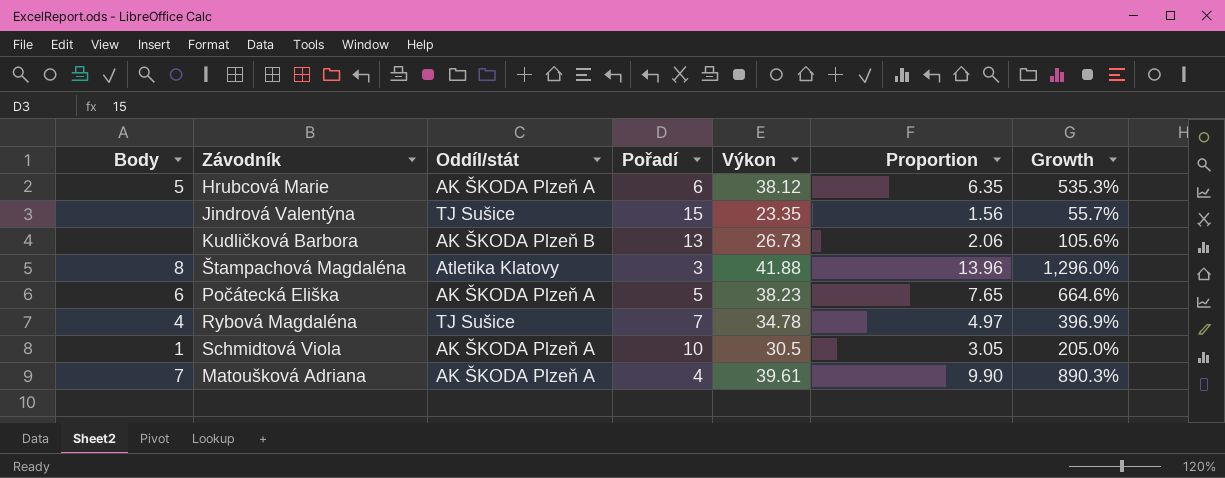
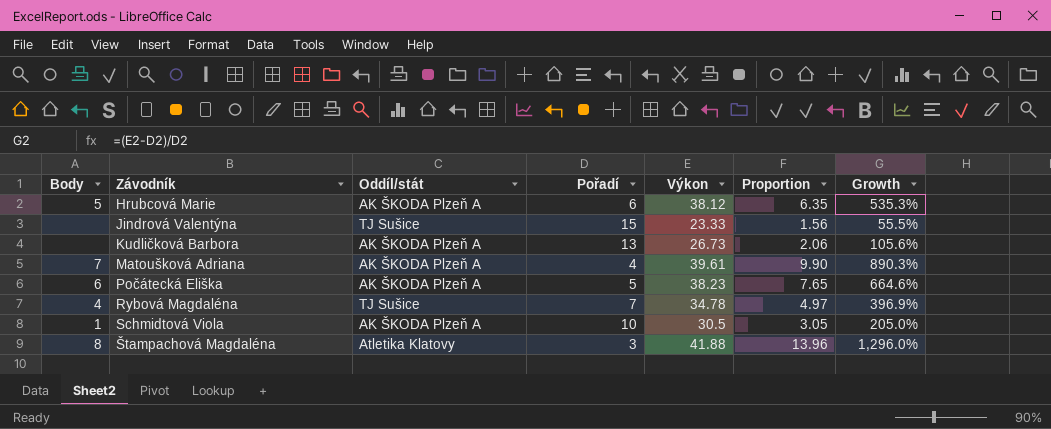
row order: none -> Závodník ascending
Jindrová Valentýna | Výkon: 23.35 -> 23.33
Jindrová Valentýna | Growth: 55.7% -> 55.5%
Kudličková Barbora | Oddíl/stát: AK ŠKODA Plzeň B -> AK ŠKODA Plzeň A

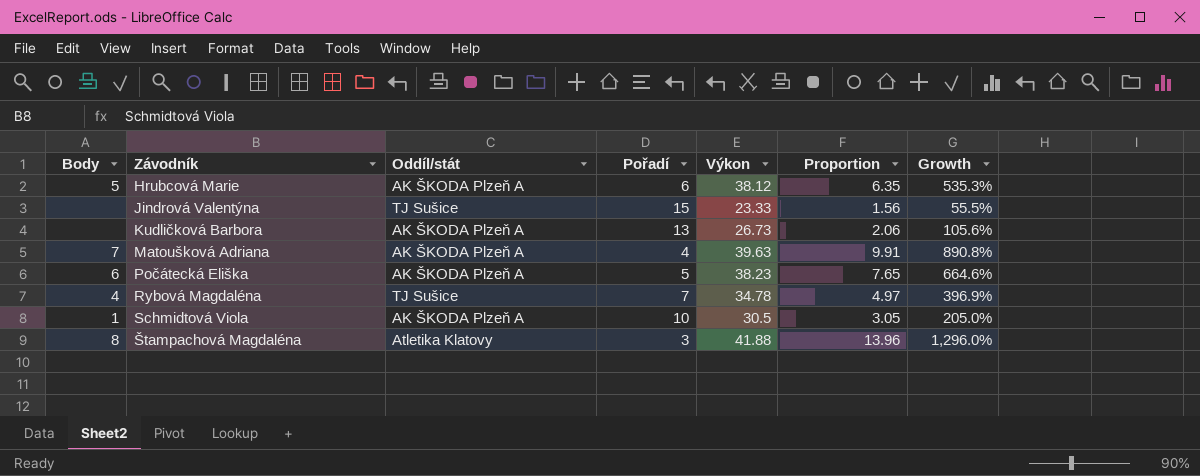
Matoušková Adriana | Výkon: 39.61 -> 39.63
Matoušková Adriana | Proportion: 9.90 -> 9.91
Matoušková Adriana | Growth: 890.3% -> 890.8%

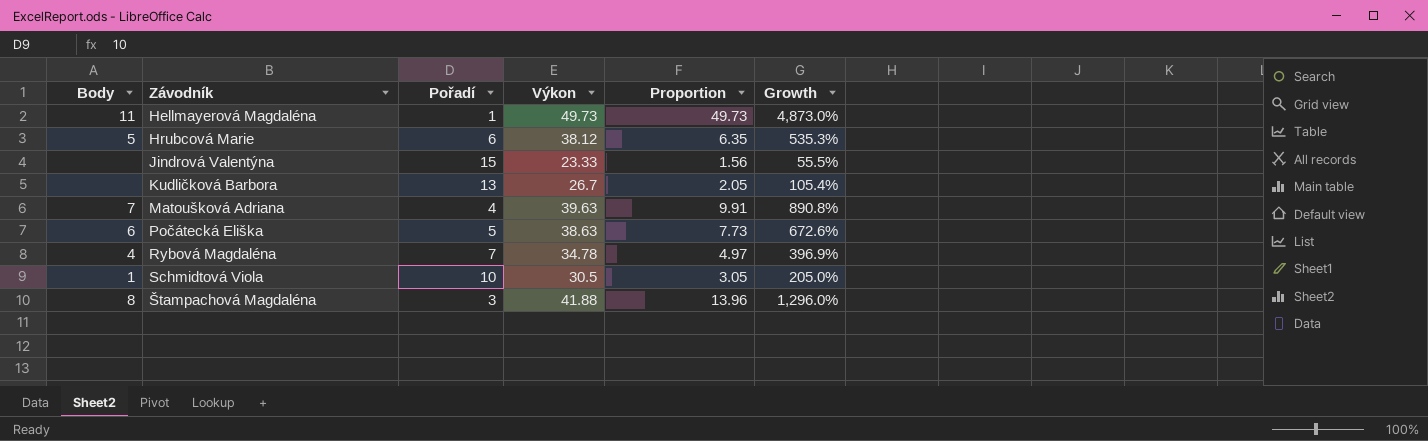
column Oddíl/stát | position: 3 -> none
row Hellmayerová Magdaléna: none -> 11 | 1 | 49.73 | 49.73 | 4,873.0%
Kudličková Barbora | Výkon: 26.73 -> 26.7
Kudličková Barbora | Proportion: 2.06 -> 2.05
Kudličková Barbora | Growth: 105.6% -> 105.4%
Počátecká Eliška | Výkon: 38.23 -> 38.63
Počátecká Eliška | Proportion: 7.65 -> 7.73
Počátecká Eliška | Growth: 664.6% -> 672.6%

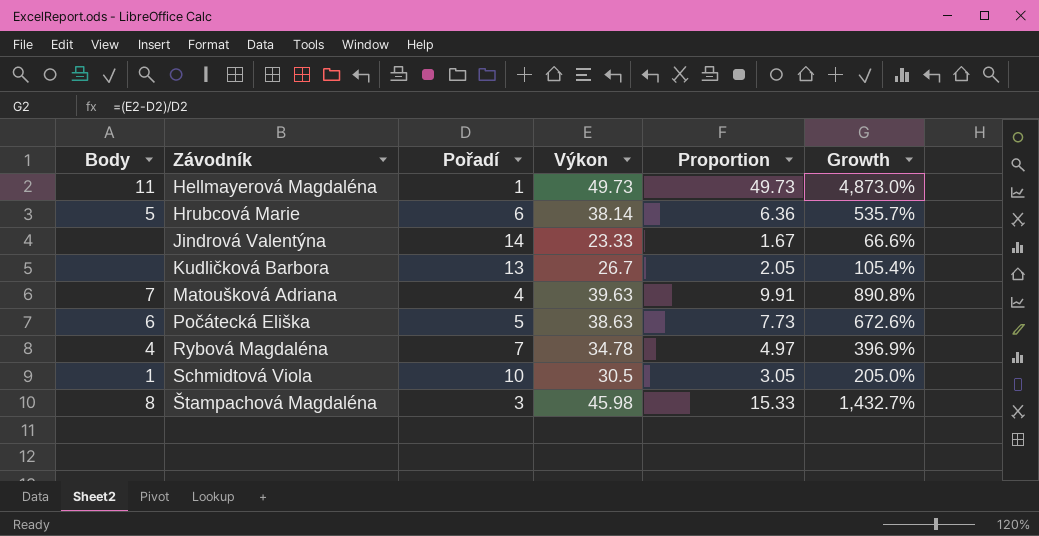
Hrubcová Marie | Výkon: 38.12 -> 38.14
Hrubcová Marie | Proportion: 6.35 -> 6.36
Hrubcová Marie | Growth: 535.3% -> 535.7%
Jindrová Valentýna | Pořadí: 15 -> 14
Jindrová Valentýna | Proportion: 1.56 -> 1.67
Jindrová Valentýna | Growth: 55.5% -> 66.6%
Štampachová Magdaléna | Výkon: 41.88 -> 45.98
Štampachová Magdaléna | Proportion: 13.96 -> 15.33
Štampachová Magdaléna | Growth: 1,296.0% -> 1,432.7%

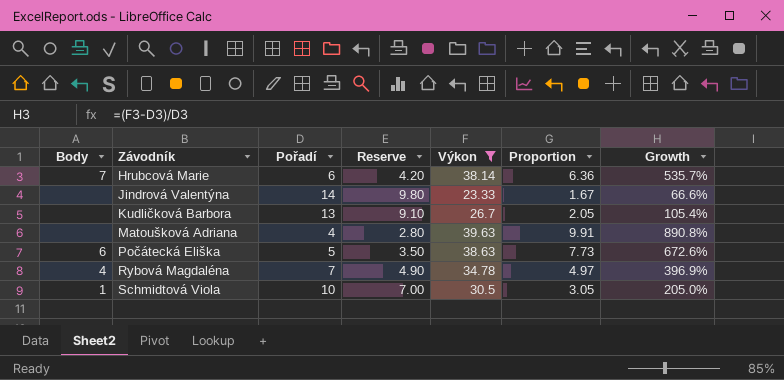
filter: none -> Výkon <= 39.63
column Reserve | formula: none -> [Pořadí] * 0.7
Hrubcová Marie | Body: 5 -> 7
Matoušková Adriana | Body: 7 -> none

